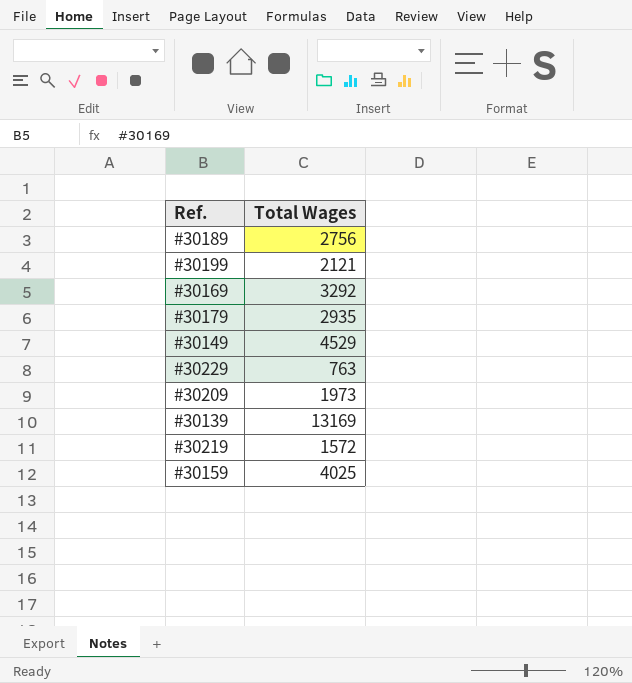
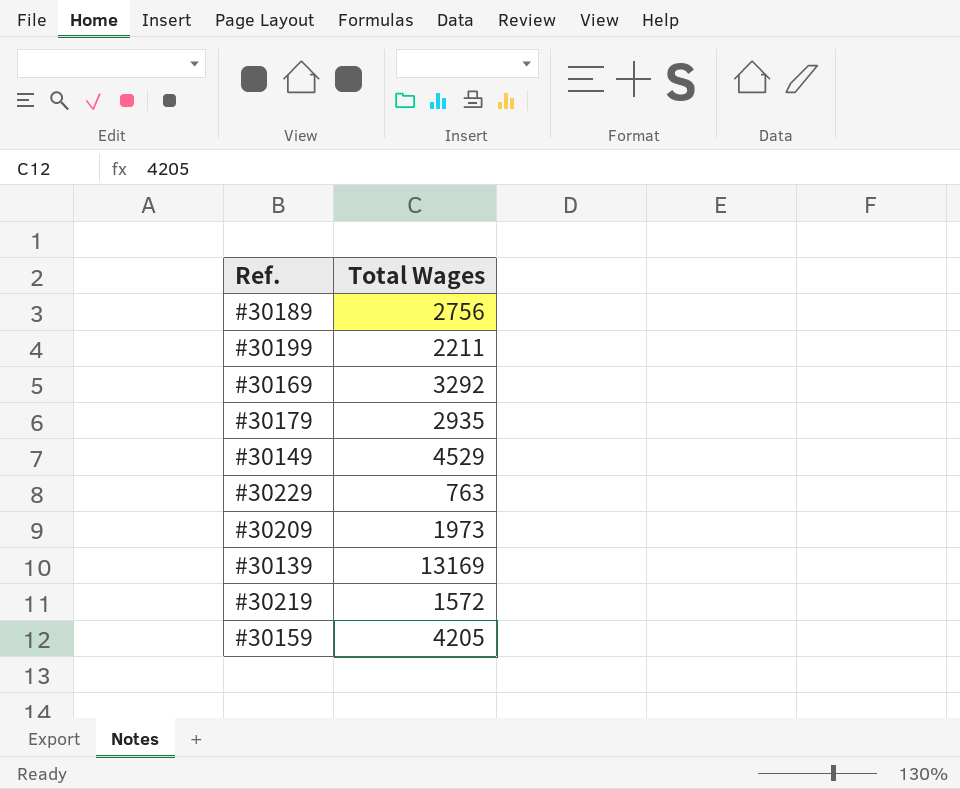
#30199 | Total Wages: 2121 -> 2211
#30159 | Total Wages: 4025 -> 4205

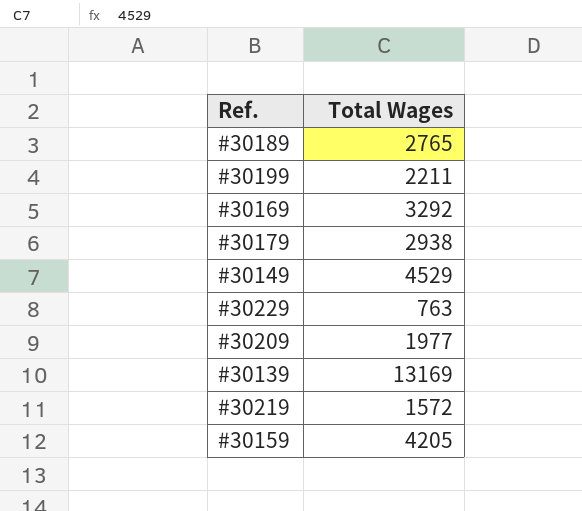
#30189 | Total Wages: 2756 -> 2765
#30179 | Total Wages: 2935 -> 2938
#30209 | Total Wages: 1973 -> 1977

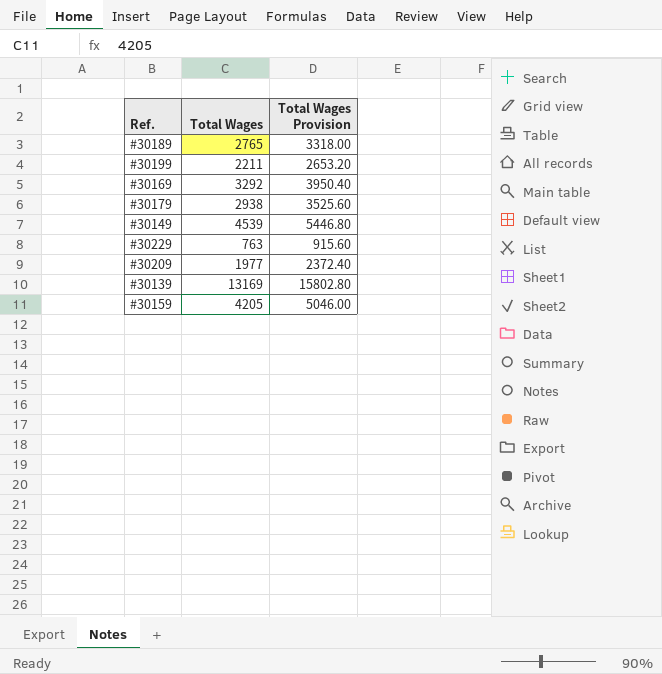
column Total Wages Provision | formula: none -> [Total Wages] * 1.2
row #30219: 1572 -> none
#30149 | Total Wages: 4529 -> 4539

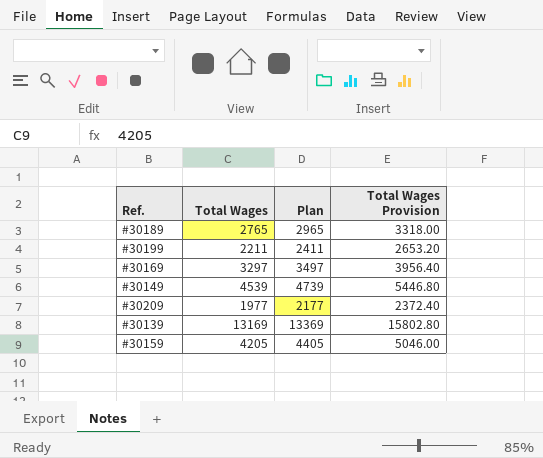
column Plan | formula: none -> [Total Wages] + 200
row #30179: 2938 | 3525.60 -> none
row #30229: 763 | 915.60 -> none
#30169 | Total Wages: 3292 -> 3297
#30169 | Total Wages Provision: 3950.40 -> 3956.40

